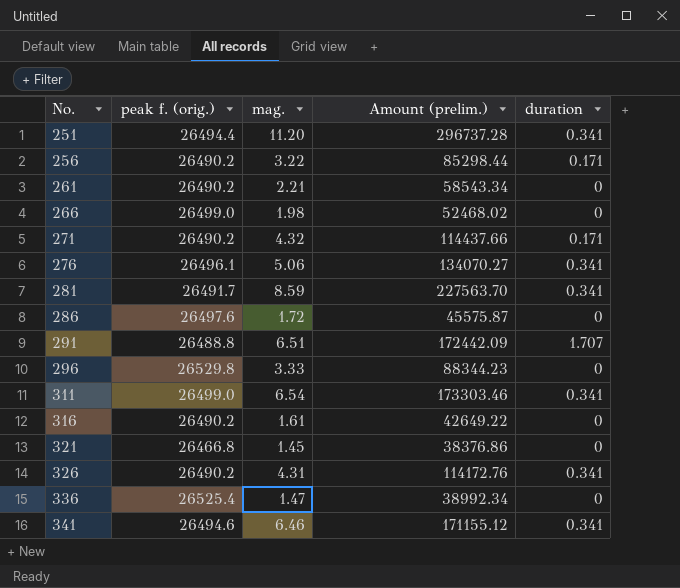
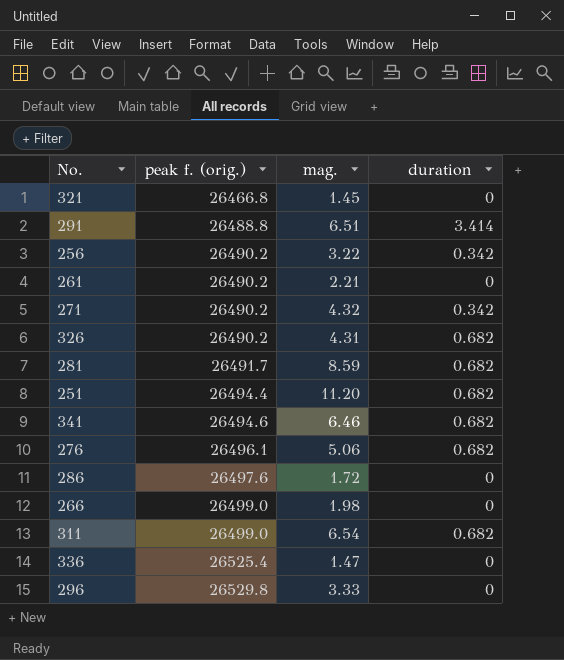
row order: No. ascending -> peak f. (orig.) ascending
column Amount (prelim.) | formula: [peak f. (orig.)] * [mag.] -> none
row 316: 26490.2 | 1.61 | 42649.22 | 0 -> none
291 | duration: 1.707 -> 3.414
256 | duration: 0.171 -> 0.342
271 | duration: 0.171 -> 0.342
326 | duration: 0.341 -> 0.682
281 | duration: 0.341 -> 0.682
251 | duration: 0.341 -> 0.682
341 | duration: 0.341 -> 0.682
276 | duration: 0.341 -> 0.682
311 | duration: 0.341 -> 0.682

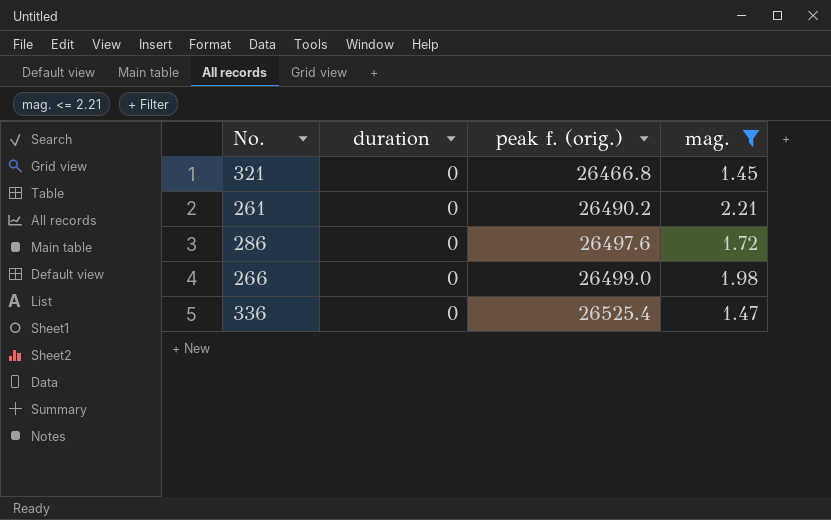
filter: none -> mag. <= 2.21
column duration | position: 4 -> 2

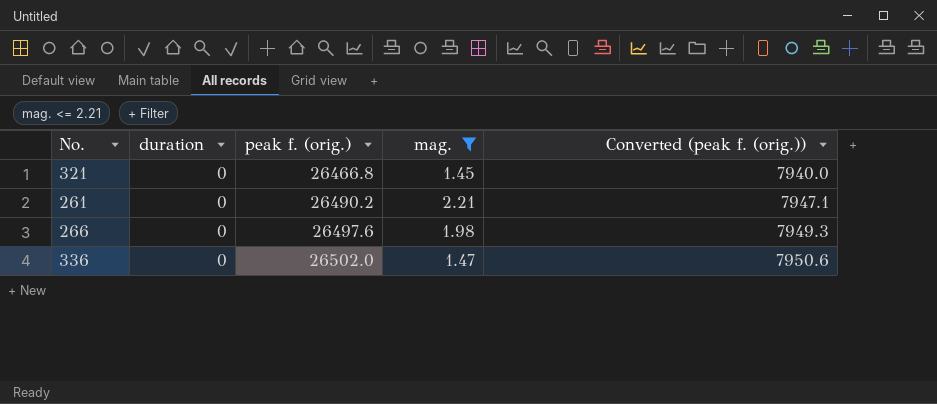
column Converted (peak f. (orig.)) | formula: none -> [peak f. (orig.)] * 0.3
row 286: 0 | 26497.6 | 1.72 -> none
266 | peak f. (orig.): 26499.0 -> 26497.6
336 | peak f. (orig.): 26525.4 -> 26502.0

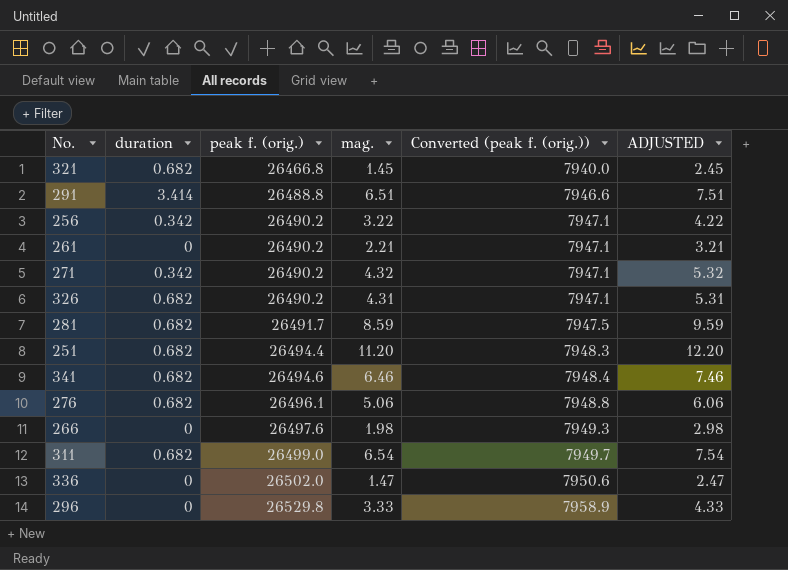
filter: mag. <= 2.21 -> none
column ADJUSTED | formula: none -> [mag.] + 1
321 | duration: 0 -> 0.682

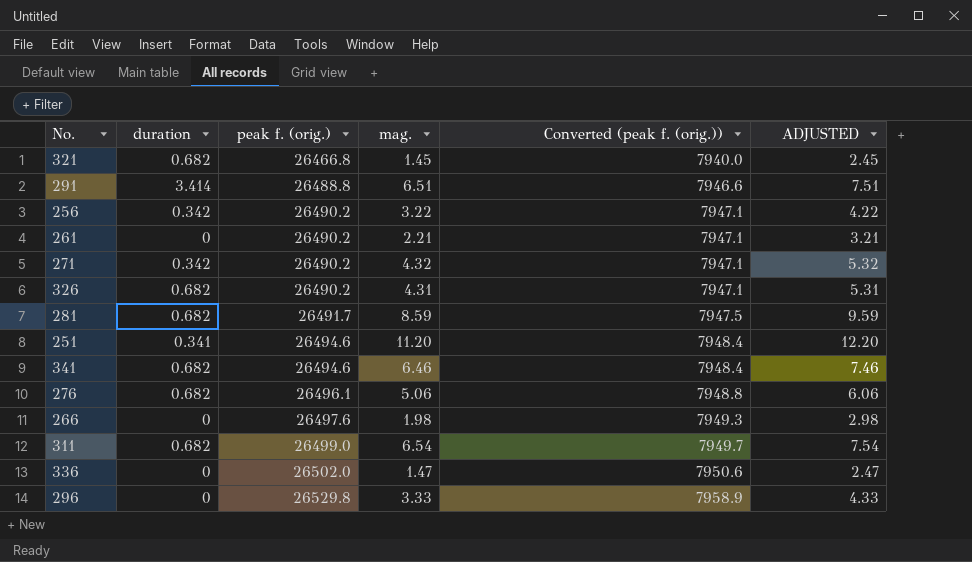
251 | duration: 0.682 -> 0.341
251 | peak f. (orig.): 26494.4 -> 26494.6
251 | Converted (peak f. (orig.)): 7948.3 -> 7948.4

